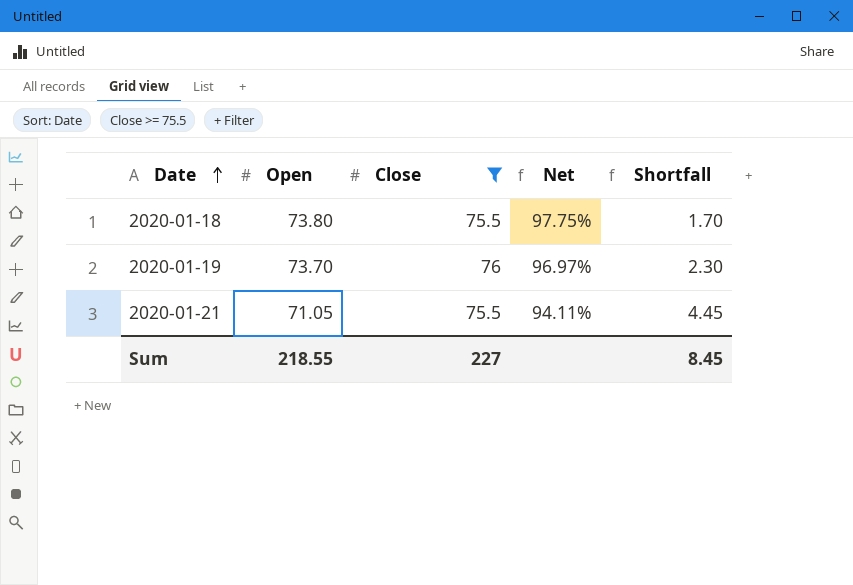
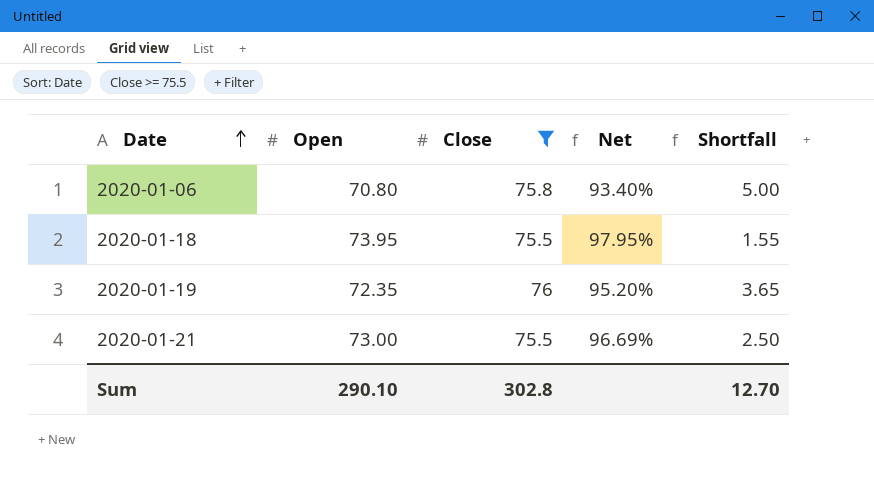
row 2020-01-06: none -> 70.80 | 75.8 | 93.40% | 5.00
2020-01-18 | Open: 73.80 -> 73.95
2020-01-18 | Net: 97.75% -> 97.95%
2020-01-18 | Shortfall: 1.70 -> 1.55
2020-01-19 | Open: 73.70 -> 72.35
2020-01-19 | Net: 96.97% -> 95.20%
2020-01-19 | Shortfall: 2.30 -> 3.65
2020-01-21 | Open: 71.05 -> 73.00
2020-01-21 | Net: 94.11% -> 96.69%
2020-01-21 | Shortfall: 4.45 -> 2.50
Sum | Open: 218.55 -> 290.10
Sum | Close: 227 -> 302.8
Sum | Shortfall: 8.45 -> 12.70

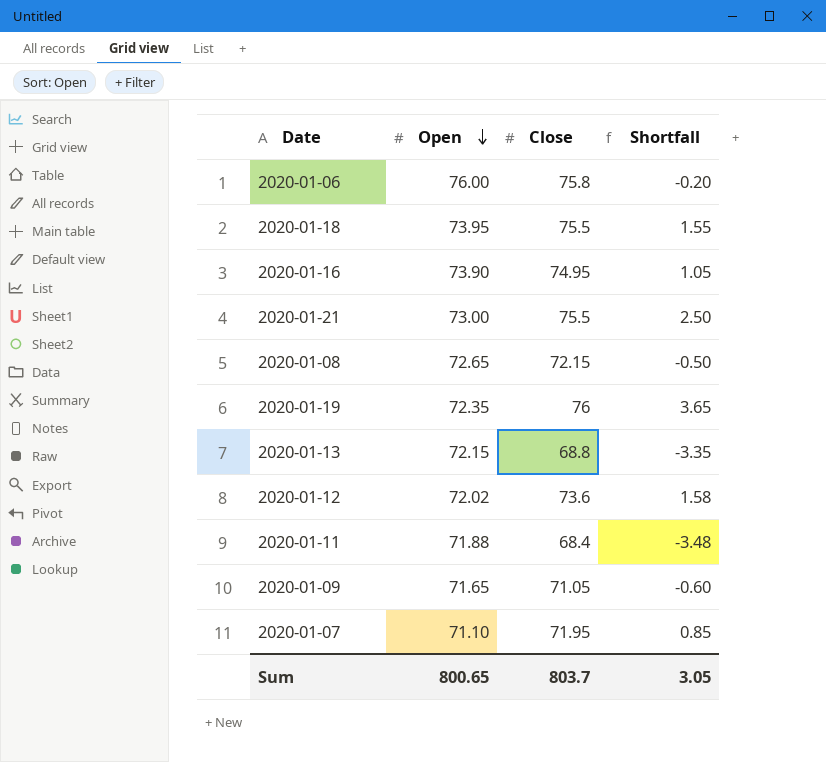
filter: Close >= 75.5 -> none
row order: Date ascending -> Open descending
column Net | formula: [Open] / [Close] -> none
2020-01-06 | Open: 70.80 -> 76.00
2020-01-06 | Shortfall: 5.00 -> -0.20
Sum | Open: 290.10 -> 800.65
Sum | Close: 302.8 -> 803.7
Sum | Shortfall: 12.70 -> 3.05

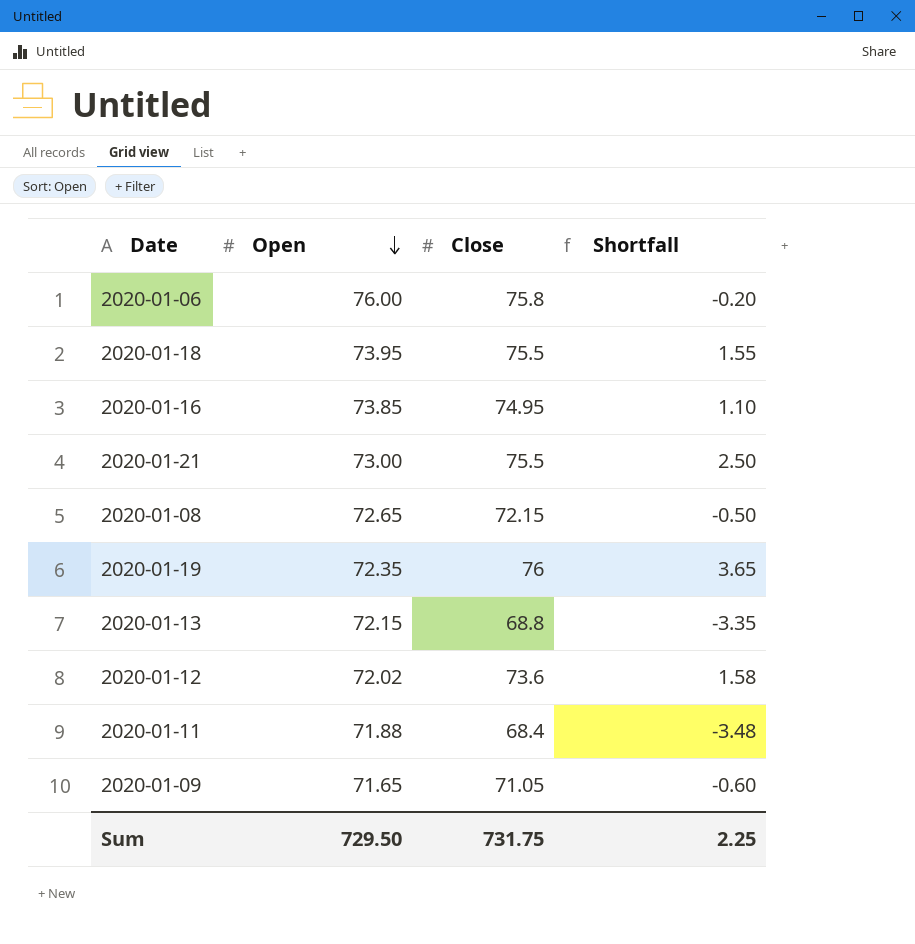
row 2020-01-07: 71.10 | 71.95 | 0.85 -> none
2020-01-16 | Open: 73.90 -> 73.85
2020-01-16 | Shortfall: 1.05 -> 1.10
Sum | Open: 800.65 -> 729.50
Sum | Close: 803.7 -> 731.75
Sum | Shortfall: 3.05 -> 2.25

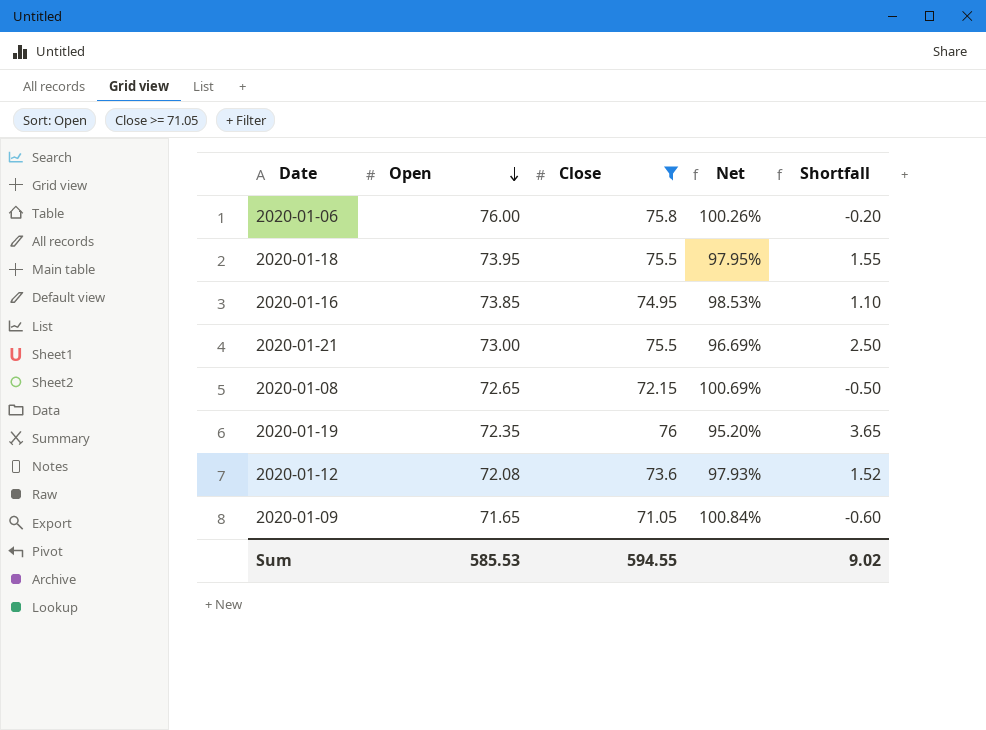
filter: none -> Close >= 71.05
column Net | formula: none -> [Open] / [Close]
2020-01-12 | Open: 72.02 -> 72.08
2020-01-12 | Shortfall: 1.58 -> 1.52
Sum | Open: 729.50 -> 585.53
Sum | Close: 731.75 -> 594.55
Sum | Shortfall: 2.25 -> 9.02

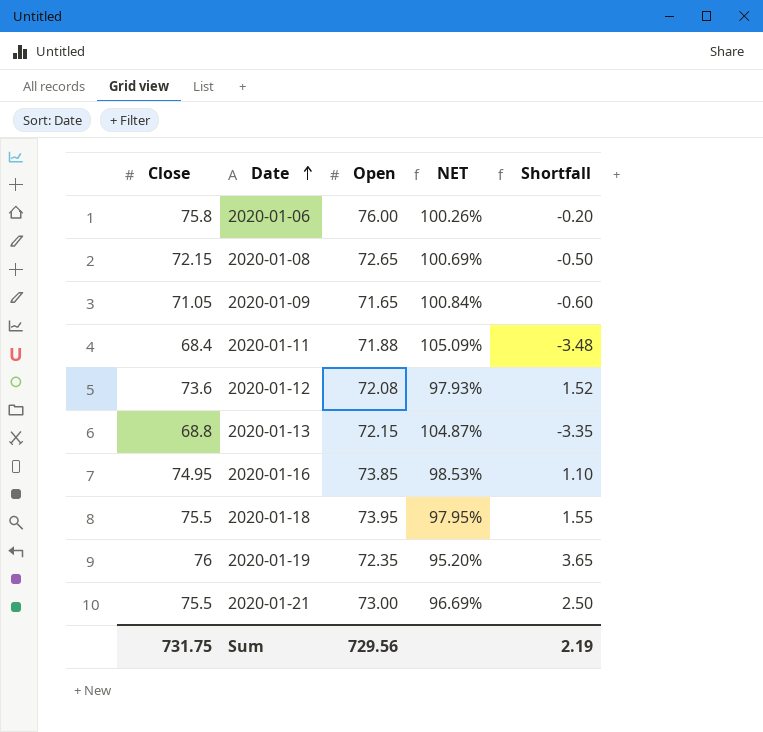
filter: Close >= 71.05 -> none
row order: Open descending -> Date ascending
column Close | position: 3 -> 1
column name: Net -> NET
Sum | Close: 594.55 -> 731.75
Sum | Open: 585.53 -> 729.56
Sum | Shortfall: 9.02 -> 2.19

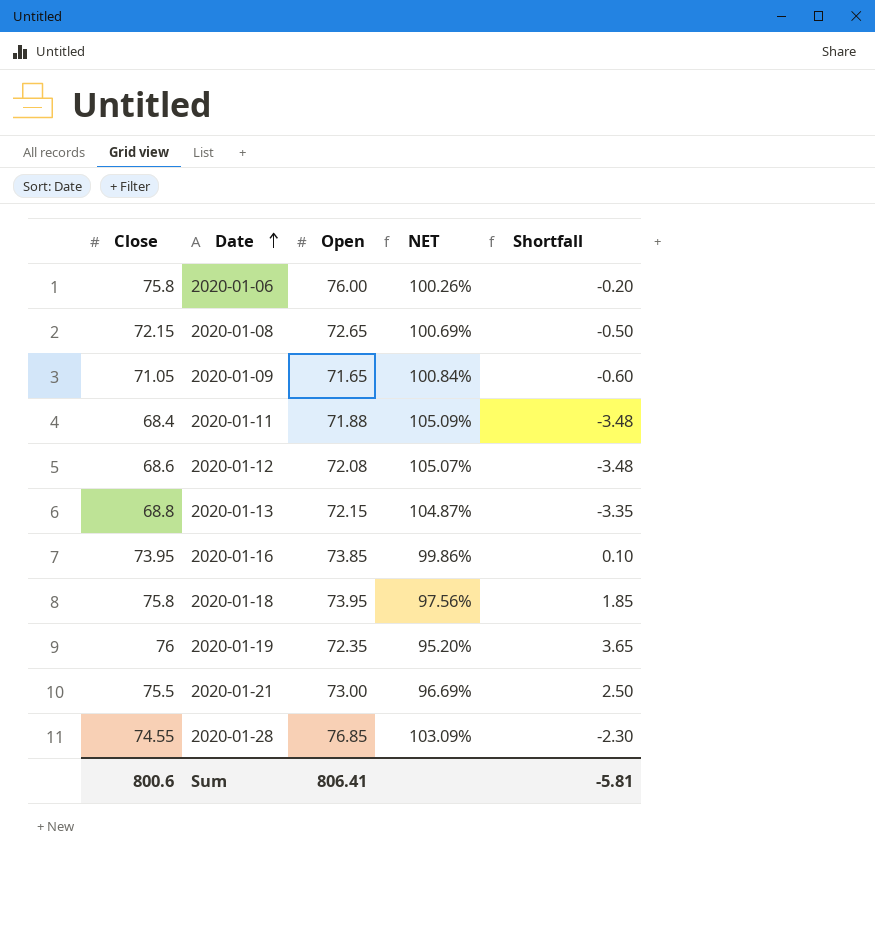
2020-01-12 | Close: 73.6 -> 68.6
2020-01-12 | NET: 97.93% -> 105.07%
2020-01-12 | Shortfall: 1.52 -> -3.48
2020-01-16 | Close: 74.95 -> 73.95
2020-01-16 | NET: 98.53% -> 99.86%
2020-01-16 | Shortfall: 1.10 -> 0.10
2020-01-18 | Close: 75.5 -> 75.8
2020-01-18 | NET: 97.95% -> 97.56%
2020-01-18 | Shortfall: 1.55 -> 1.85
row 2020-01-28: none -> 74.55 | 76.85 | 103.09% | -2.30
Sum | Close: 731.75 -> 800.6
Sum | Open: 729.56 -> 806.41
Sum | Shortfall: 2.19 -> -5.81

